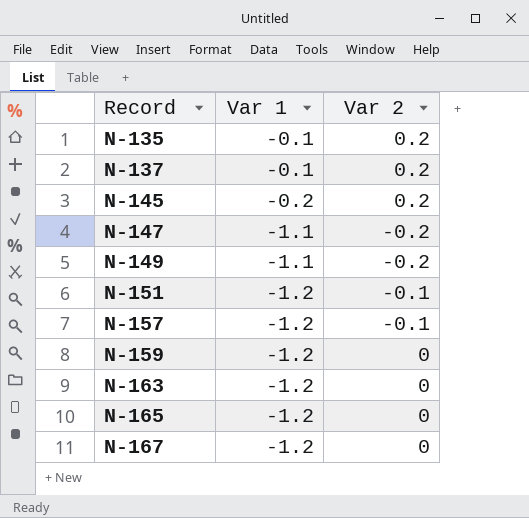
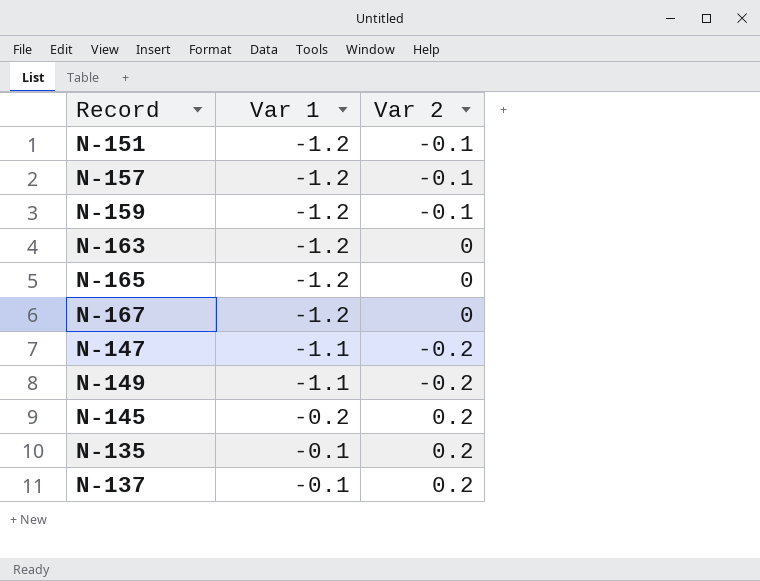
row order: Record ascending -> Var 1 ascending
N-159 | Var 2: 0 -> -0.1

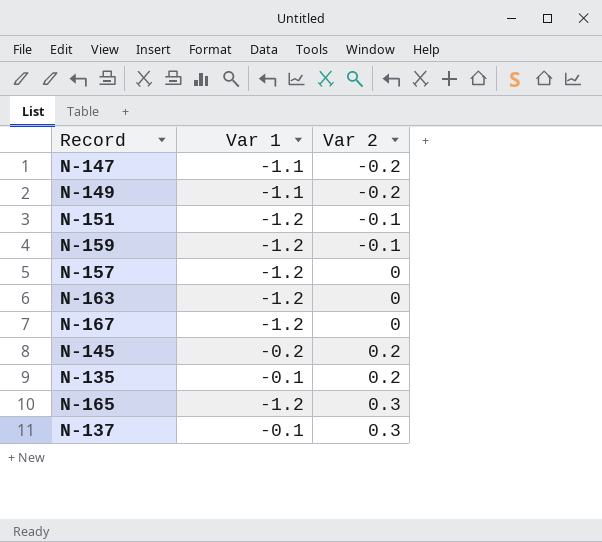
row order: Var 1 ascending -> Var 2 ascending
N-157 | Var 2: -0.1 -> 0
N-165 | Var 2: 0 -> 0.3
N-137 | Var 2: 0.2 -> 0.3

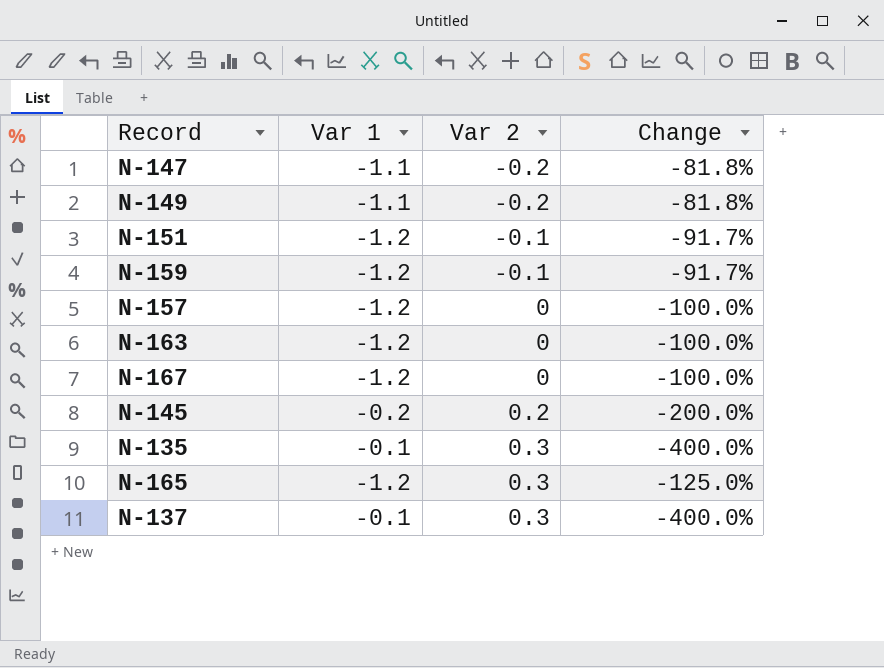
column Change | formula: none -> ([Var 2] - [Var 1]) / [Var 1]
N-135 | Var 2: 0.2 -> 0.3

